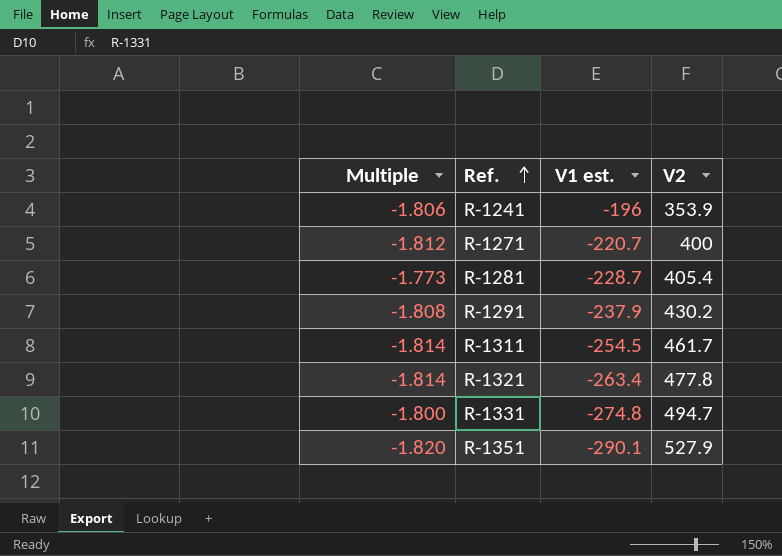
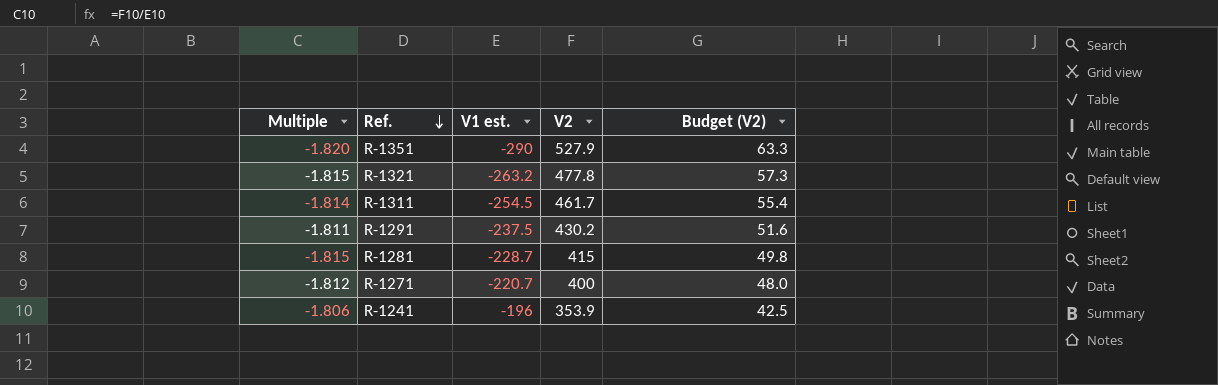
row order: Ref. ascending -> Ref. descending
column Budget (V2) | formula: none -> [V2] * 0.12
row R-1331: -1.800 | -274.8 | 494.7 -> none
R-1351 | V1 est.: -290.1 -> -290
R-1321 | Multiple: -1.814 -> -1.815
R-1321 | V1 est.: -263.4 -> -263.2
R-1291 | Multiple: -1.808 -> -1.811
R-1291 | V1 est.: -237.9 -> -237.5
R-1281 | Multiple: -1.773 -> -1.815
R-1281 | V2: 405.4 -> 415

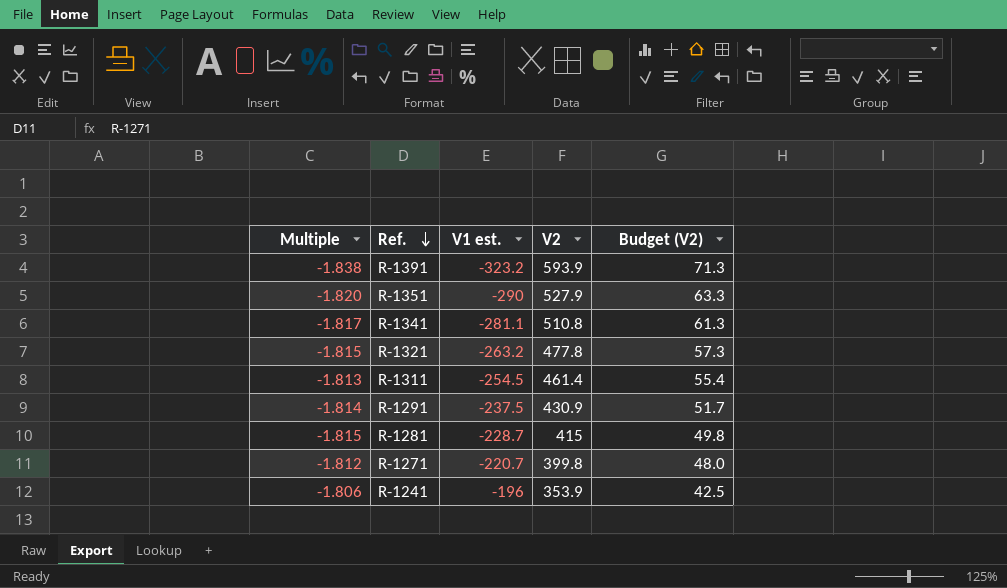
row R-1391: none -> -1.838 | -323.2 | 593.9 | 71.3
row R-1341: none -> -1.817 | -281.1 | 510.8 | 61.3
R-1311 | Multiple: -1.814 -> -1.813
R-1311 | V2: 461.7 -> 461.4
R-1291 | Multiple: -1.811 -> -1.814
R-1291 | V2: 430.2 -> 430.9
R-1291 | Budget (V2): 51.6 -> 51.7
R-1271 | V2: 400 -> 399.8

